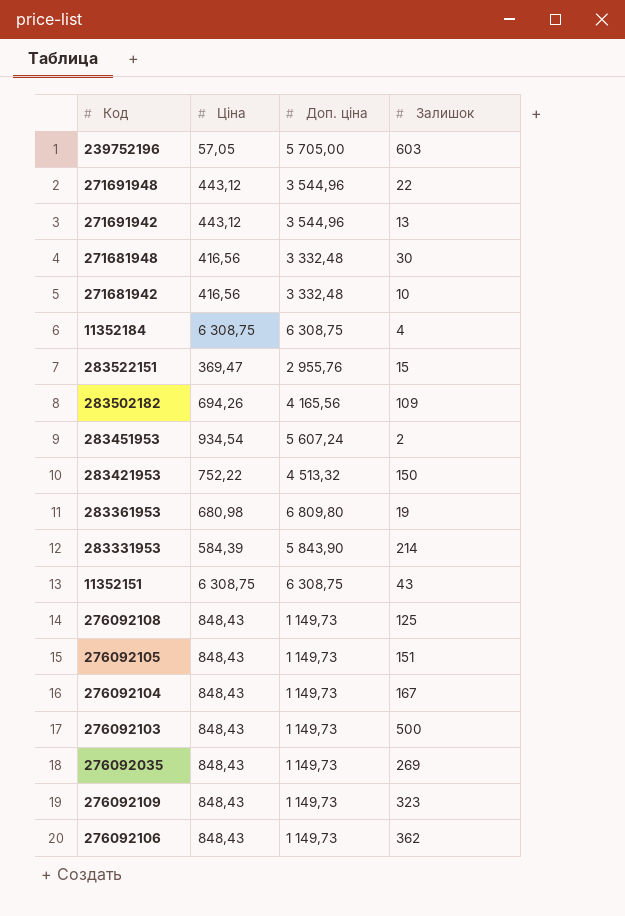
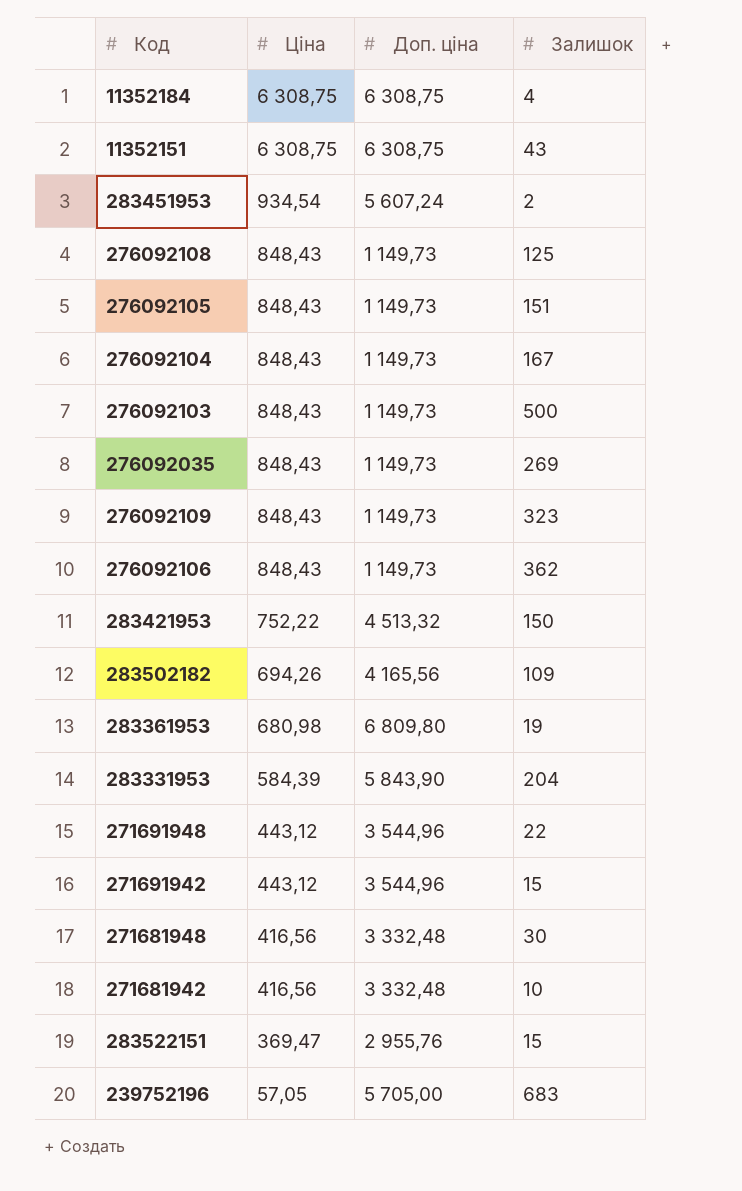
row order: none -> Ціна descending
283331953 | Залишок: 214 -> 204
271691942 | Залишок: 13 -> 15
239752196 | Залишок: 603 -> 683

